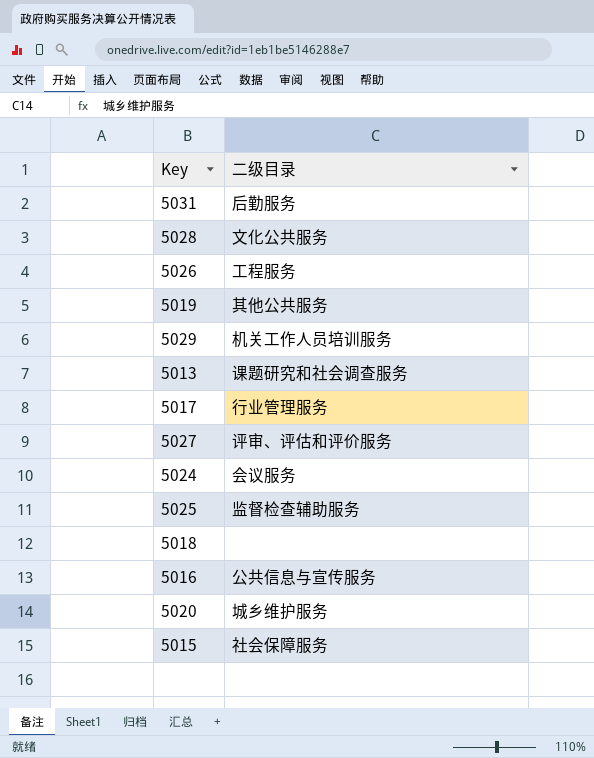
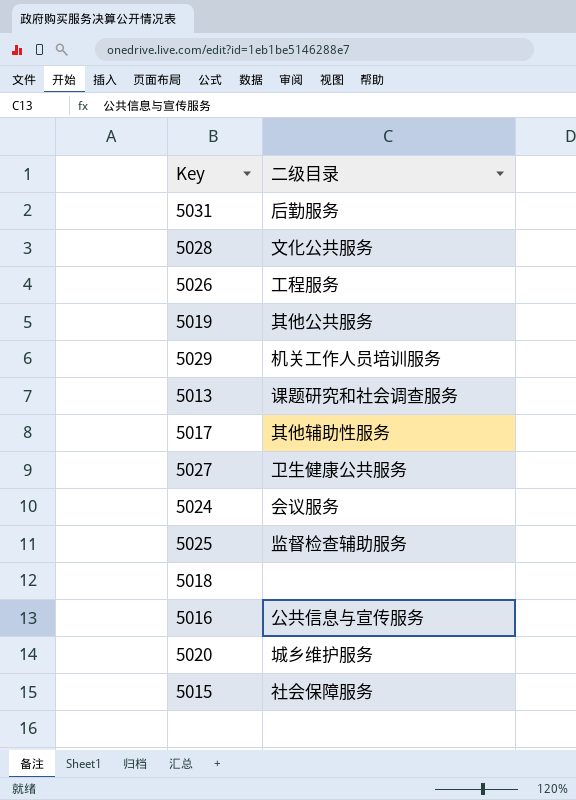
5017 | 二级目录: 行业管理服务 -> 其他辅助性服务
5027 | 二级目录: 评审、评估和评价服务 -> 卫生健康公共服务

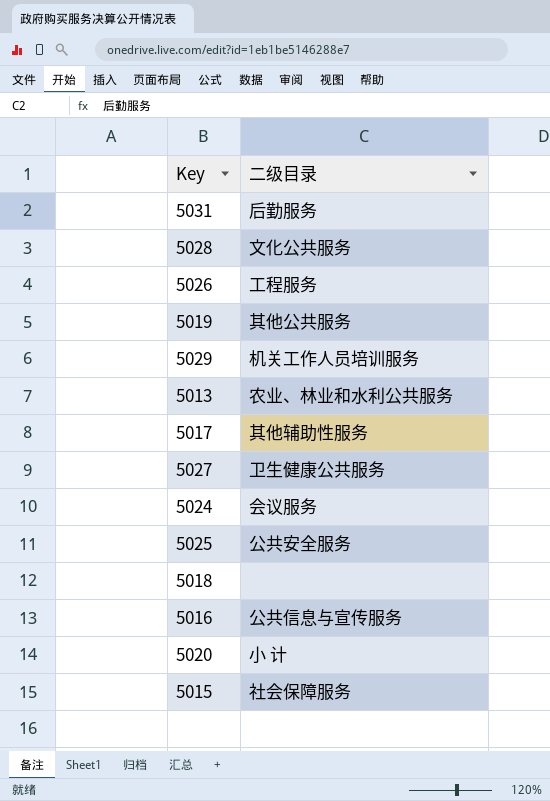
5013 | 二级目录: 课题研究和社会调查服务 -> 农业、林业和水利公共服务
5025 | 二级目录: 监督检查辅助服务 -> 公共安全服务
5020 | 二级目录: 城乡维护服务 -> 小 计

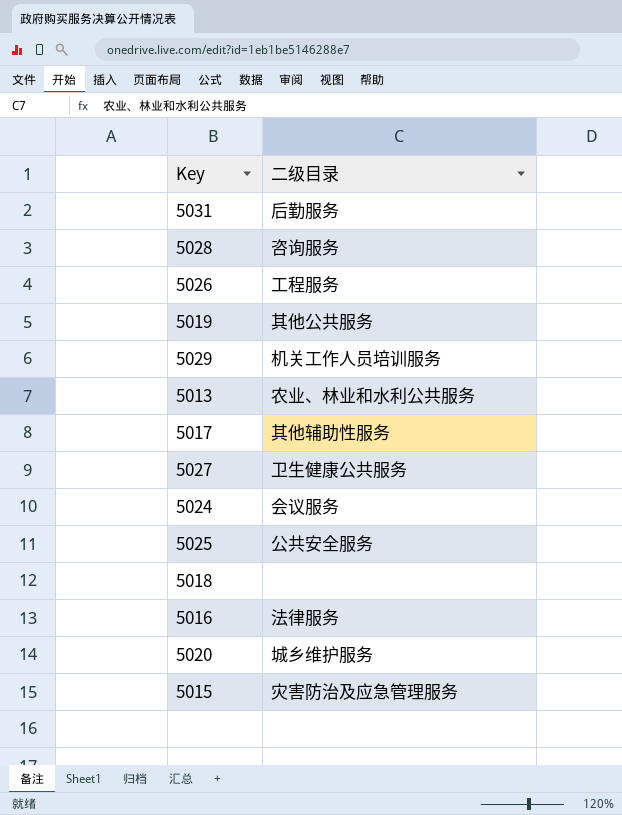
5028 | 二级目录: 文化公共服务 -> 咨询服务
5016 | 二级目录: 公共信息与宣传服务 -> 法律服务
5020 | 二级目录: 小 计 -> 城乡维护服务
5015 | 二级目录: 社会保障服务 -> 灾害防治及应急管理服务

